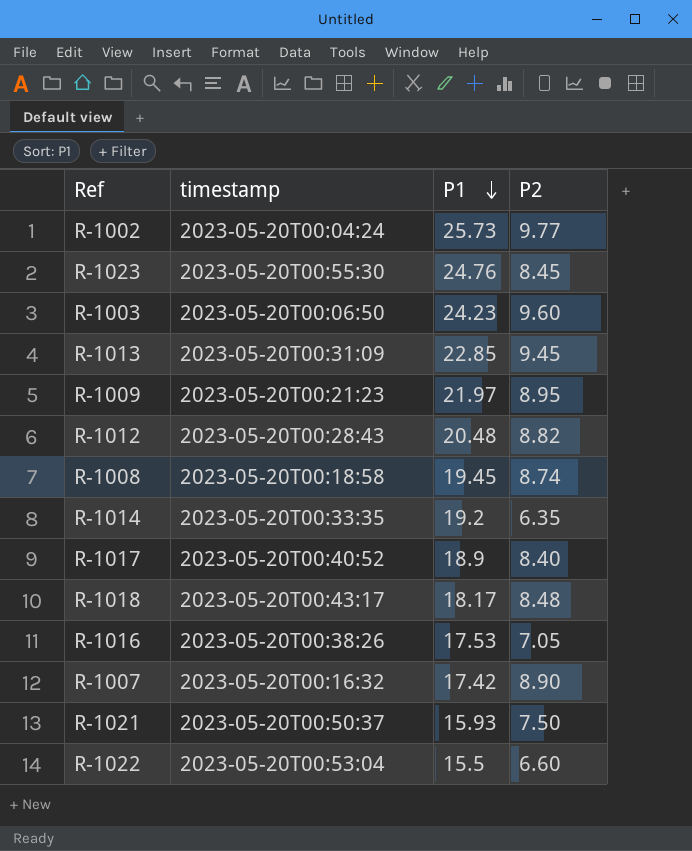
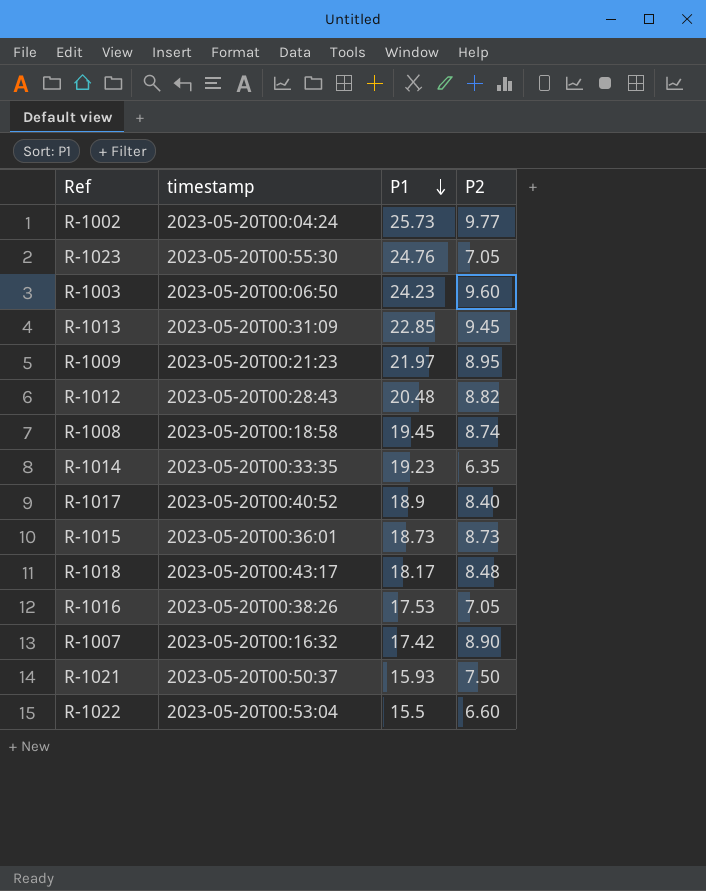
R-1023 | P2: 8.45 -> 7.05
R-1014 | P1: 19.2 -> 19.23
row R-1015: none -> 2023-05-20T00:36:01 | 18.73 | 8.73

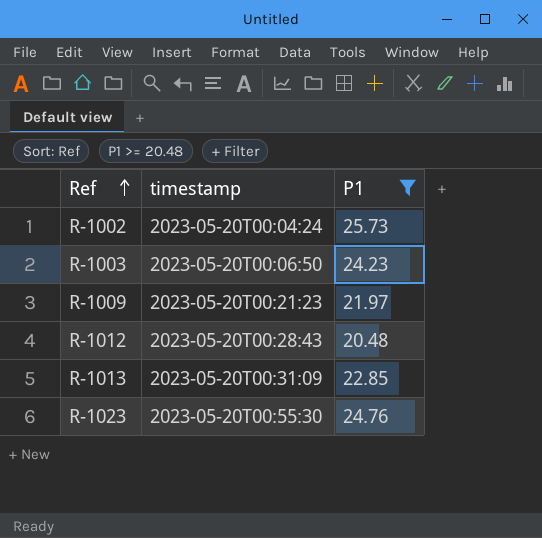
filter: none -> P1 >= 20.48
row order: P1 descending -> Ref ascending
column P2 | position: 4 -> none

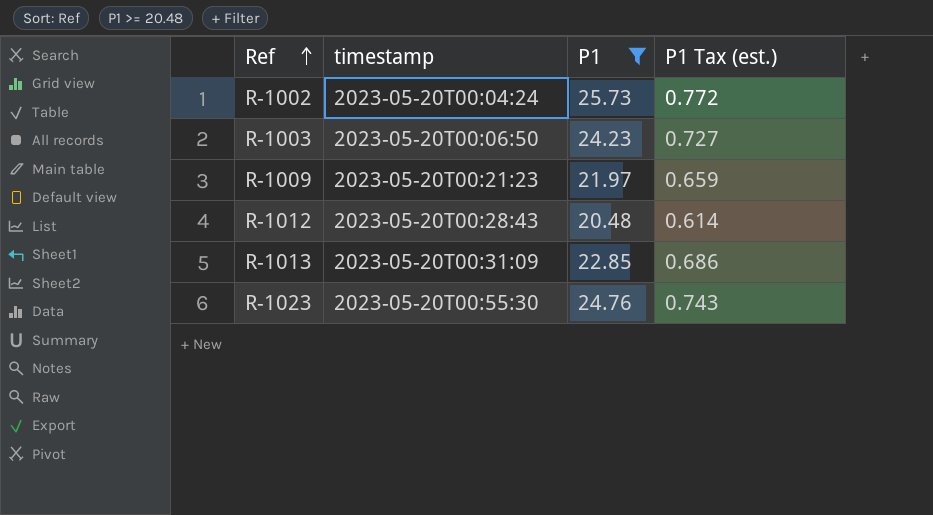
column P1 Tax (est.) | formula: none -> [P1] * 0.03

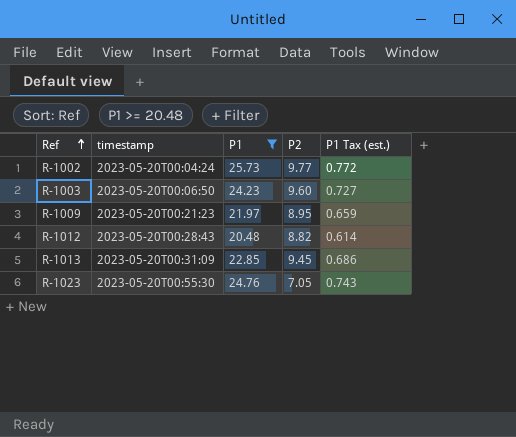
column P2 | position: none -> 4

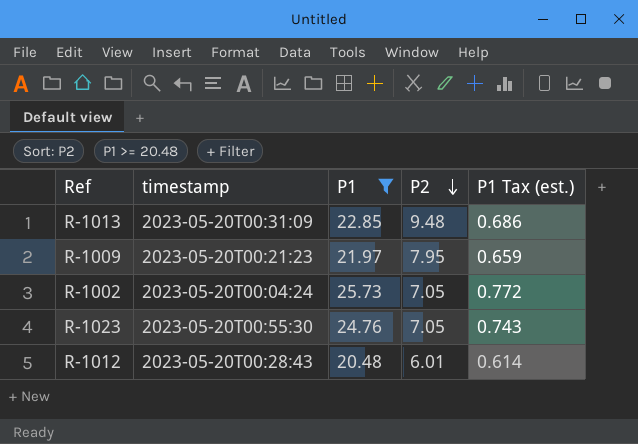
row order: Ref ascending -> P2 descending
row R-1003: 2023-05-20T00:06:50 | 24.23 | 9.60 | 0.727 -> none
R-1013 | P2: 9.45 -> 9.48
R-1009 | P2: 8.95 -> 7.95
R-1002 | P2: 9.77 -> 7.05
R-1012 | P2: 8.82 -> 6.01

